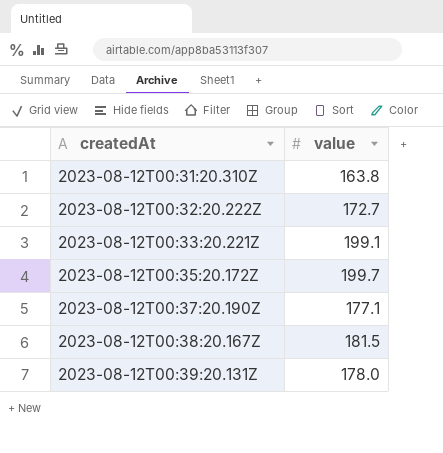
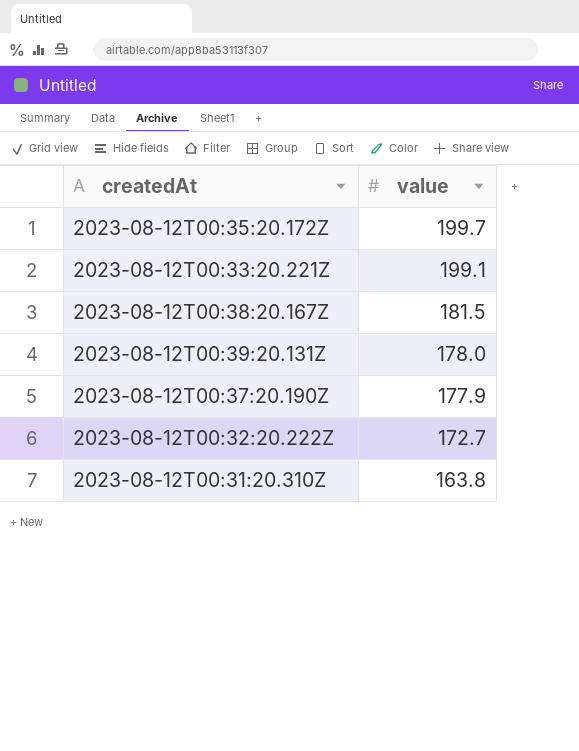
row order: createdAt ascending -> value descending
2023-08-12T00:37:20.190Z | value: 177.1 -> 177.9

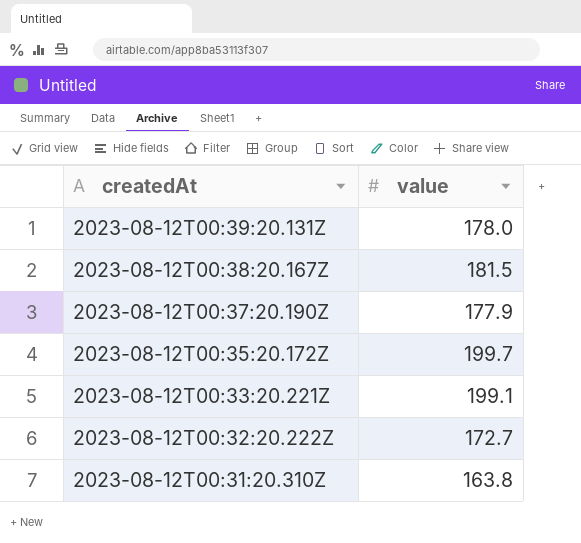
row order: value descending -> createdAt descending

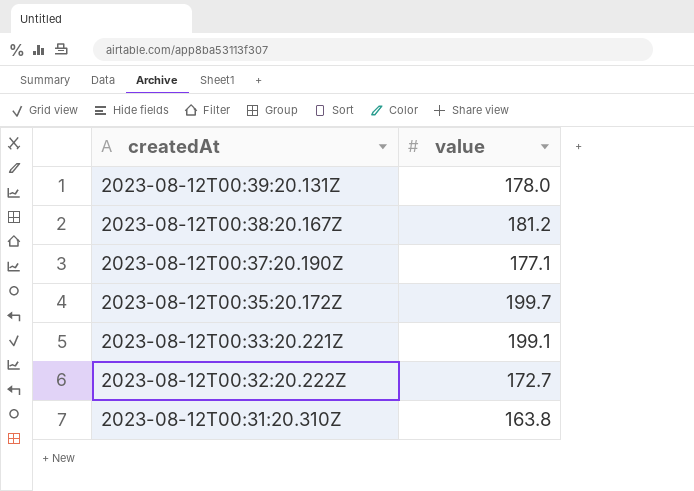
2023-08-12T00:38:20.167Z | value: 181.5 -> 181.2
2023-08-12T00:37:20.190Z | value: 177.9 -> 177.1

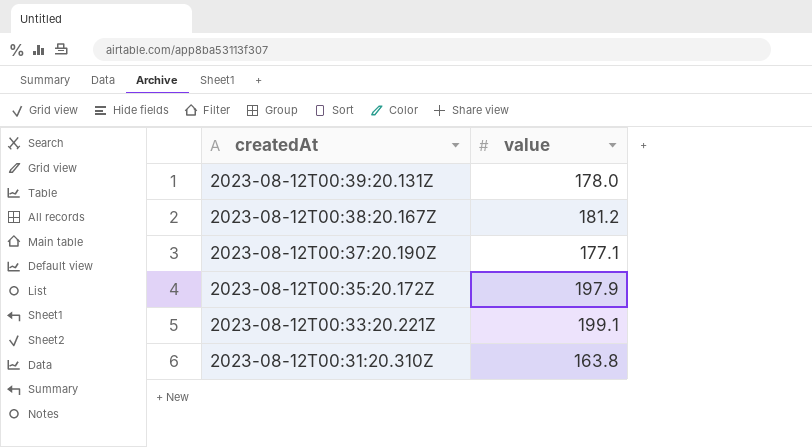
row 2023-08-12T00:32:20.222Z: 172.7 -> none
2023-08-12T00:35:20.172Z | value: 199.7 -> 197.9

